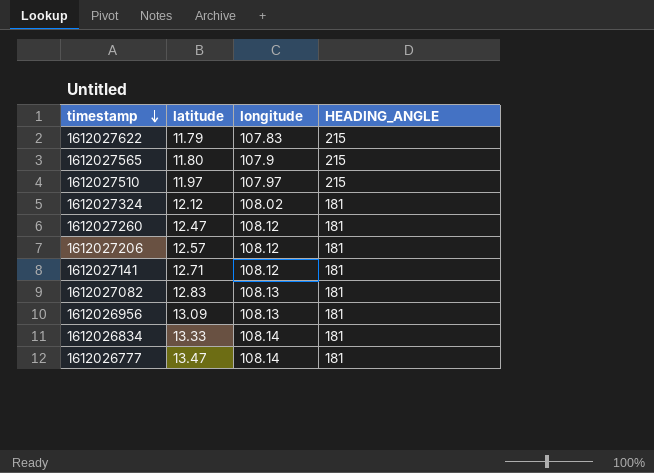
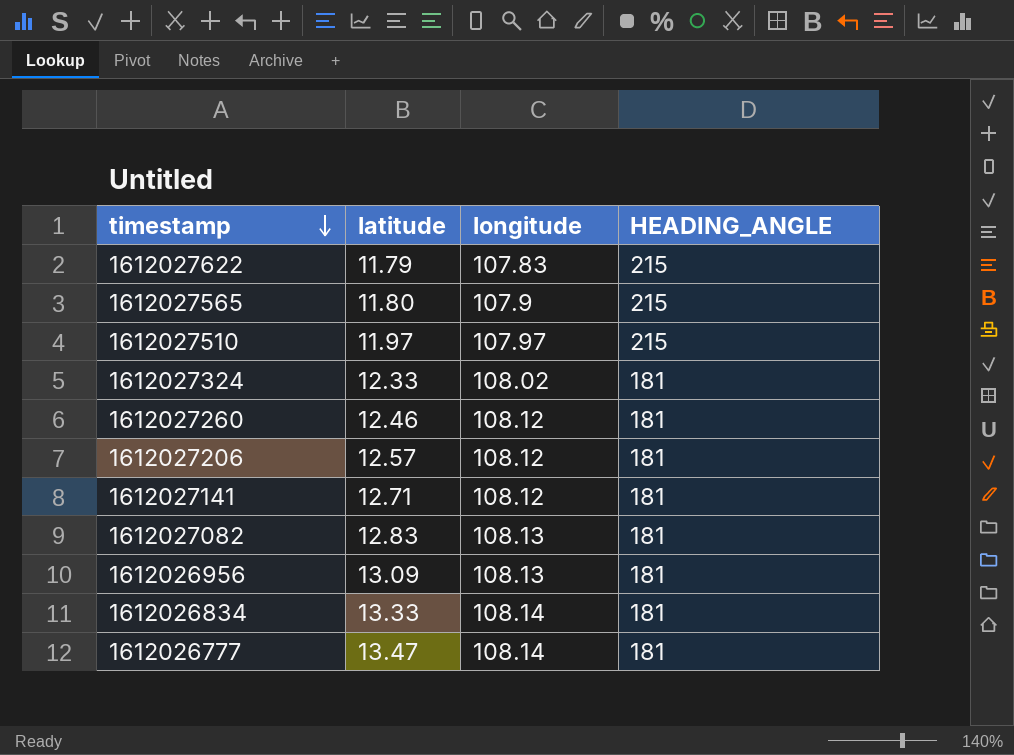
1612027324 | latitude: 12.12 -> 12.33
1612027260 | latitude: 12.47 -> 12.46

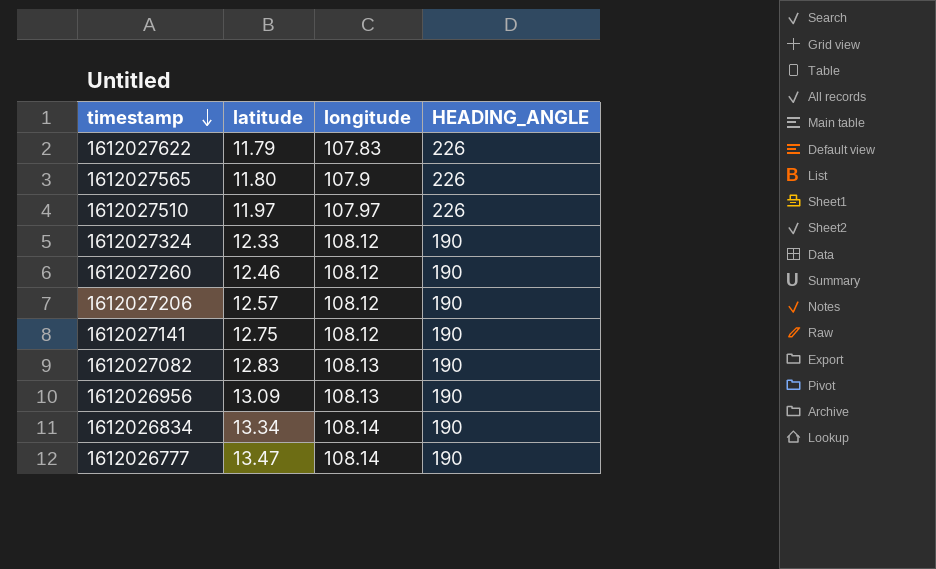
1612027622 | HEADING_ANGLE: 215 -> 226
1612027565 | HEADING_ANGLE: 215 -> 226
1612027510 | HEADING_ANGLE: 215 -> 226
1612027324 | longitude: 108.02 -> 108.12
1612027324 | HEADING_ANGLE: 181 -> 190
1612027260 | HEADING_ANGLE: 181 -> 190
1612027206 | HEADING_ANGLE: 181 -> 190
1612027141 | latitude: 12.71 -> 12.75
1612027141 | HEADING_ANGLE: 181 -> 190
1612027082 | HEADING_ANGLE: 181 -> 190
1612026956 | HEADING_ANGLE: 181 -> 190
1612026834 | latitude: 13.33 -> 13.34
1612026834 | HEADING_ANGLE: 181 -> 190
1612026777 | HEADING_ANGLE: 181 -> 190

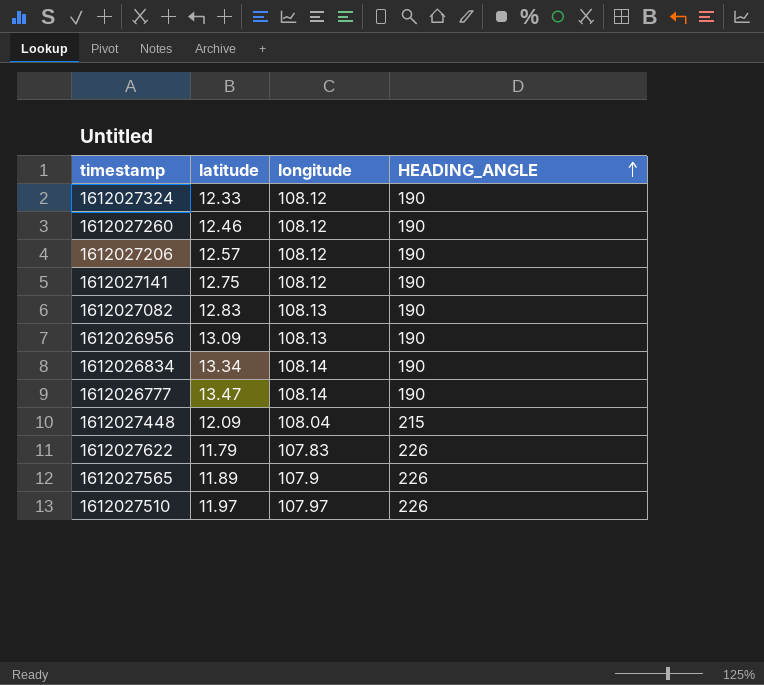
row order: timestamp descending -> HEADING_ANGLE ascending
row 1612027448: none -> 12.09 | 108.04 | 215
1612027565 | latitude: 11.80 -> 11.89

